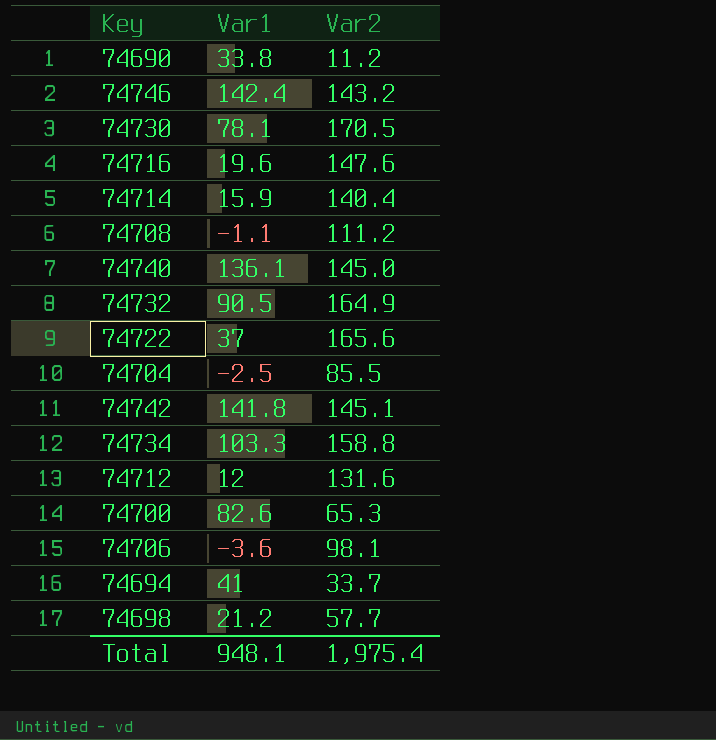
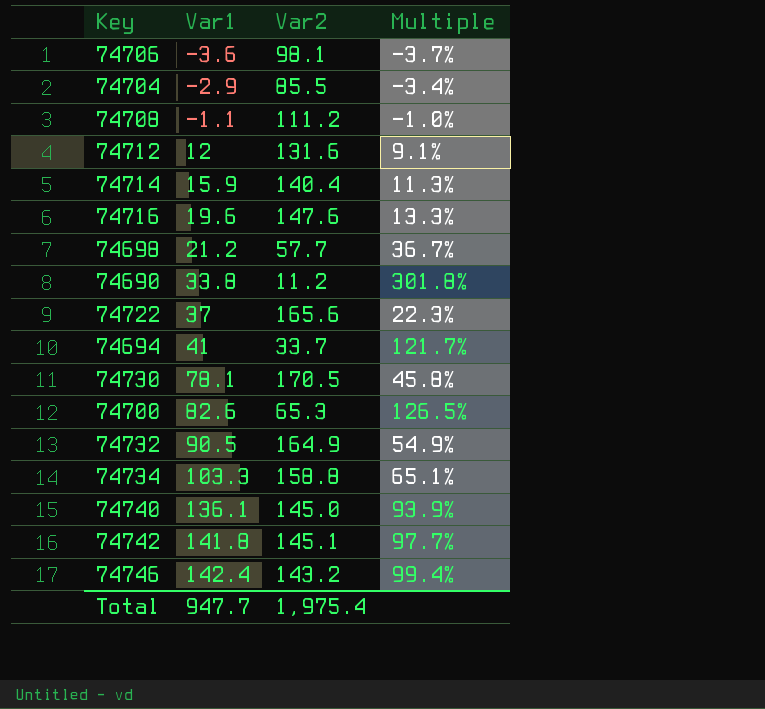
row order: none -> Var1 ascending
column Multiple | formula: none -> [Var1] / [Var2]
74704 | Var1: -2.5 -> -2.9
Total | Var1: 948.1 -> 947.7

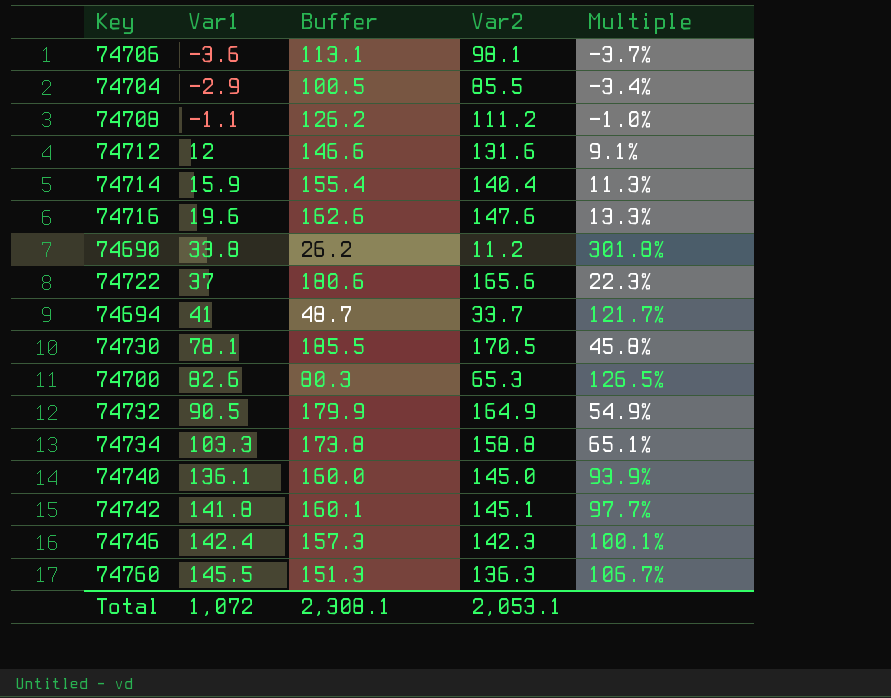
column Buffer | formula: none -> [Var2] + 15
row 74698: 21.2 | 57.7 | 36.7% -> none
74746 | Var2: 143.2 -> 142.3
74746 | Multiple: 99.4% -> 100.1%
row 74760: none -> 145.5 | 151.3 | 136.3 | 106.7%
Total | Var1: 947.7 -> 1,072
Total | Var2: 1,975.4 -> 2,053.1

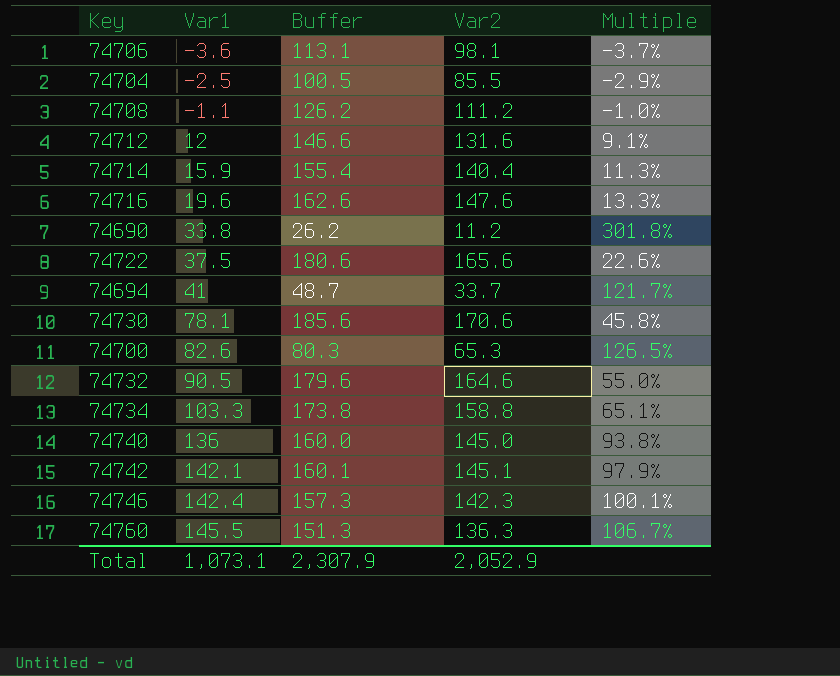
74704 | Var1: -2.9 -> -2.5
74704 | Multiple: -3.4% -> -2.9%
74722 | Var1: 37 -> 37.5
74722 | Multiple: 22.3% -> 22.6%
74730 | Buffer: 185.5 -> 185.6
74730 | Var2: 170.5 -> 170.6
74732 | Buffer: 179.9 -> 179.6
74732 | Var2: 164.9 -> 164.6
74732 | Multiple: 54.9% -> 55.0%
74740 | Var1: 136.1 -> 136
74740 | Multiple: 93.9% -> 93.8%
74742 | Var1: 141.8 -> 142.1
74742 | Multiple: 97.7% -> 97.9%
Total | Var1: 1,072 -> 1,073.1
Total | Buffer: 2,308.1 -> 2,307.9
Total | Var2: 2,053.1 -> 2,052.9

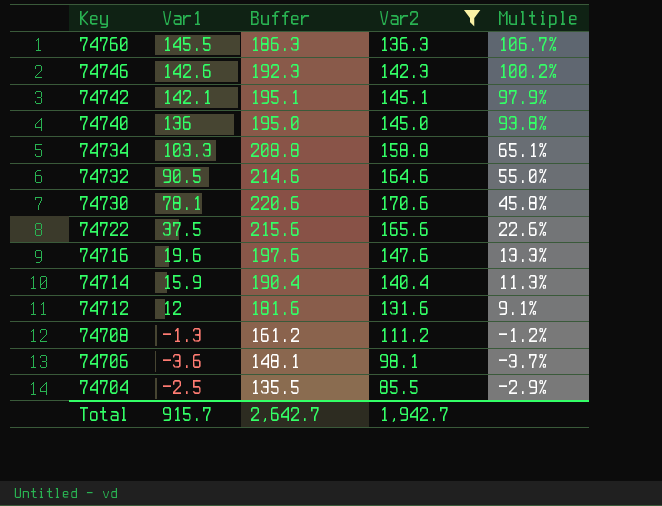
filter: none -> Var2 >= 85.5
row order: Var1 ascending -> Key descending
column Buffer | formula: [Var2] + 15 -> [Var2] + 50
74746 | Var1: 142.4 -> 142.6
74746 | Multiple: 100.1% -> 100.2%
74708 | Var1: -1.1 -> -1.3
74708 | Multiple: -1.0% -> -1.2%
Total | Var1: 1,073.1 -> 915.7
Total | Buffer: 2,307.9 -> 2,642.7
Total | Var2: 2,052.9 -> 1,942.7

